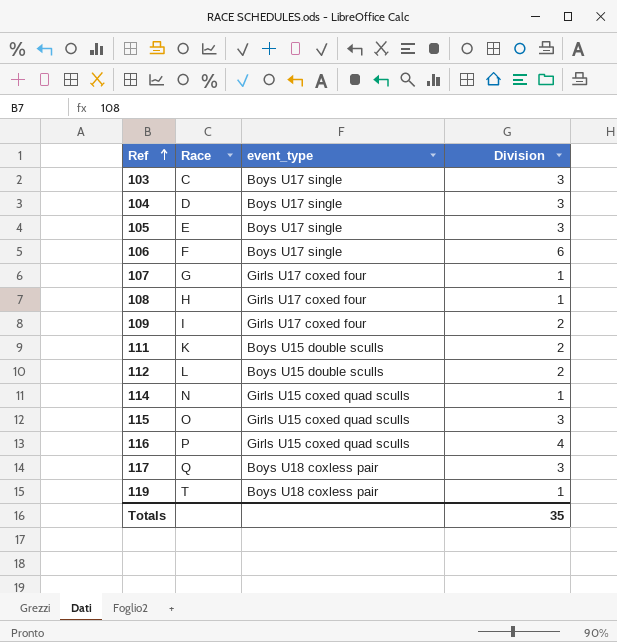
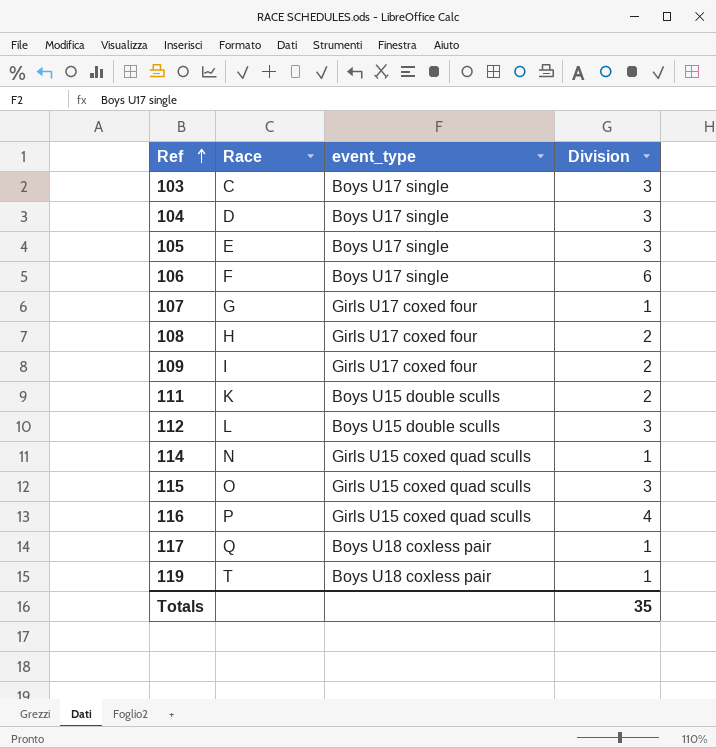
108 | Division: 1 -> 2
112 | Division: 2 -> 3
117 | Division: 3 -> 1

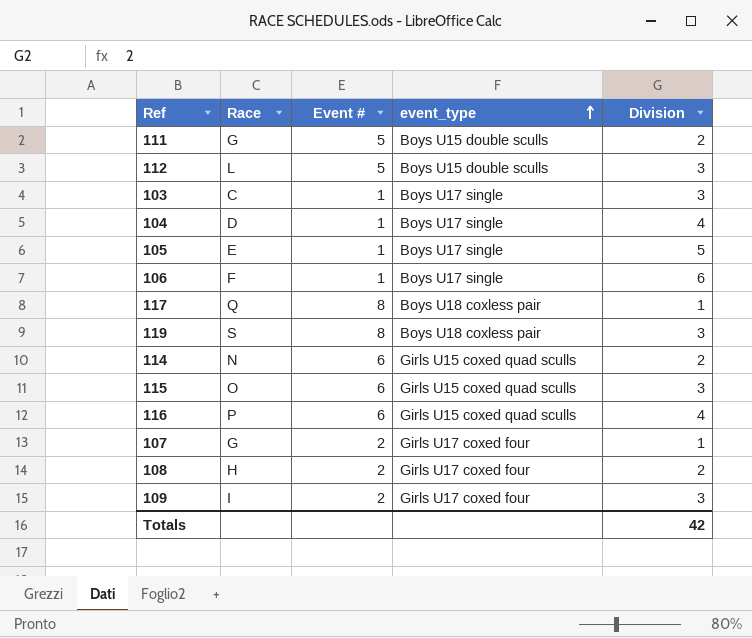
row order: Ref ascending -> event_type ascending
column Event # | position: none -> 3
111 | Race: K -> G
104 | Division: 3 -> 4
105 | Division: 3 -> 5
119 | Race: T -> S
119 | Division: 1 -> 3
114 | Division: 1 -> 2
109 | Division: 2 -> 3
Totals | Division: 35 -> 42

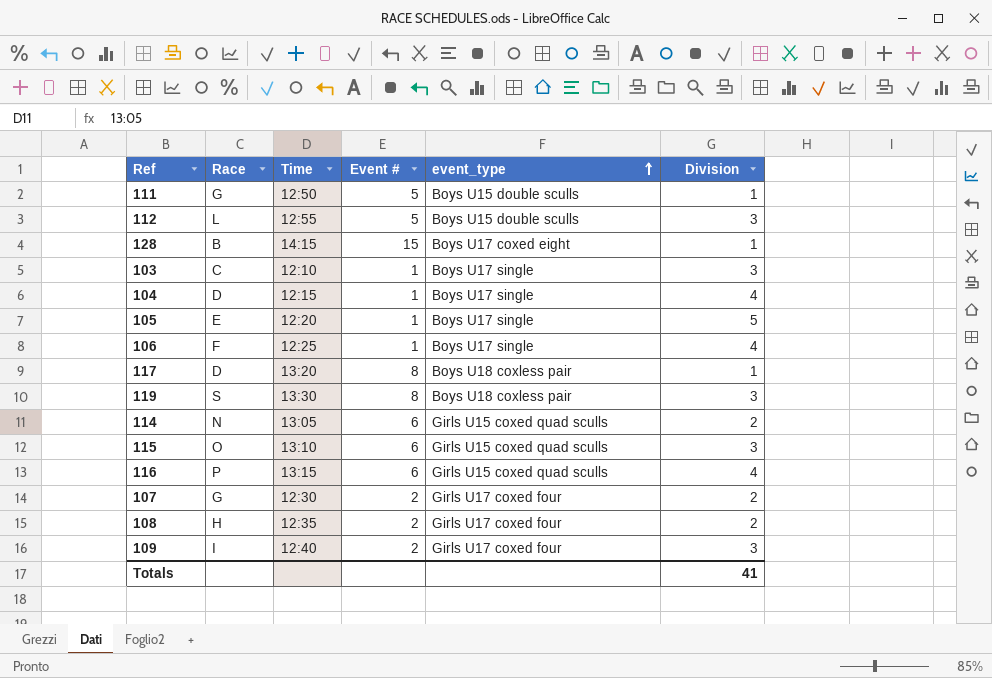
column Time | position: none -> 3
111 | Division: 2 -> 1
row 128: none -> B | 14:15 | 15 | Boys U17 coxed eight | 1
106 | Division: 6 -> 4
117 | Race: Q -> D
107 | Division: 1 -> 2
Totals | Division: 42 -> 41

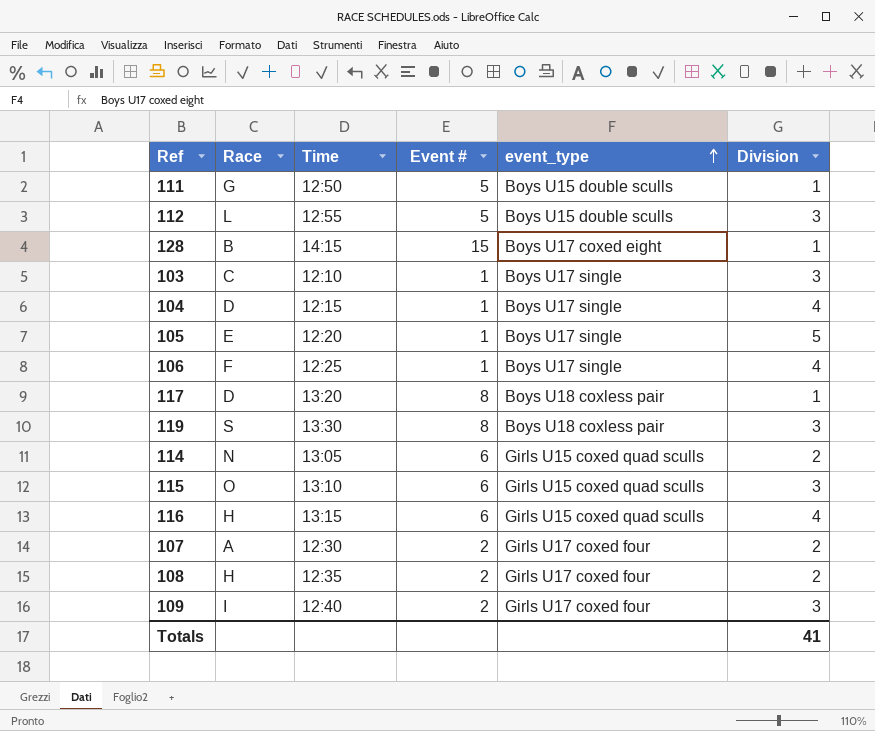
116 | Race: P -> H
107 | Race: G -> A

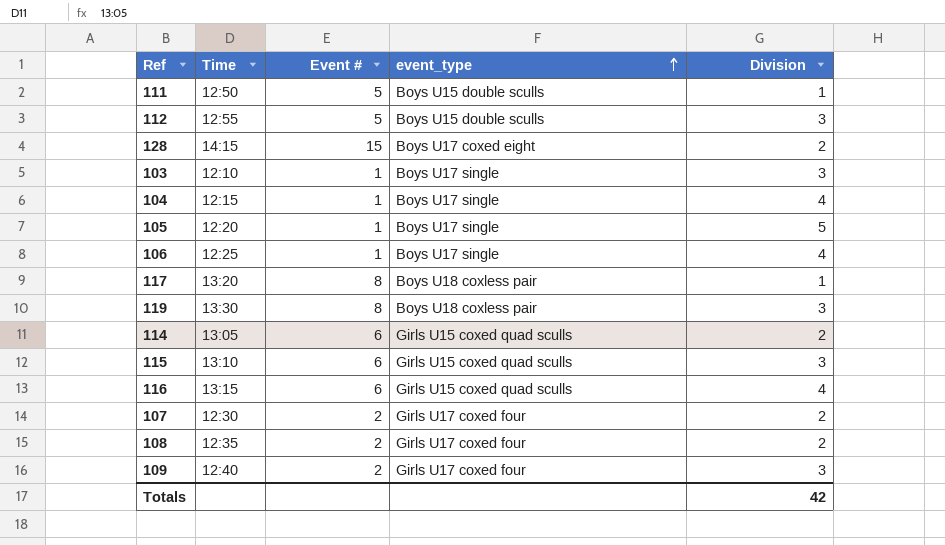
column Race | position: 2 -> none
128 | Division: 1 -> 2
Totals | Division: 41 -> 42

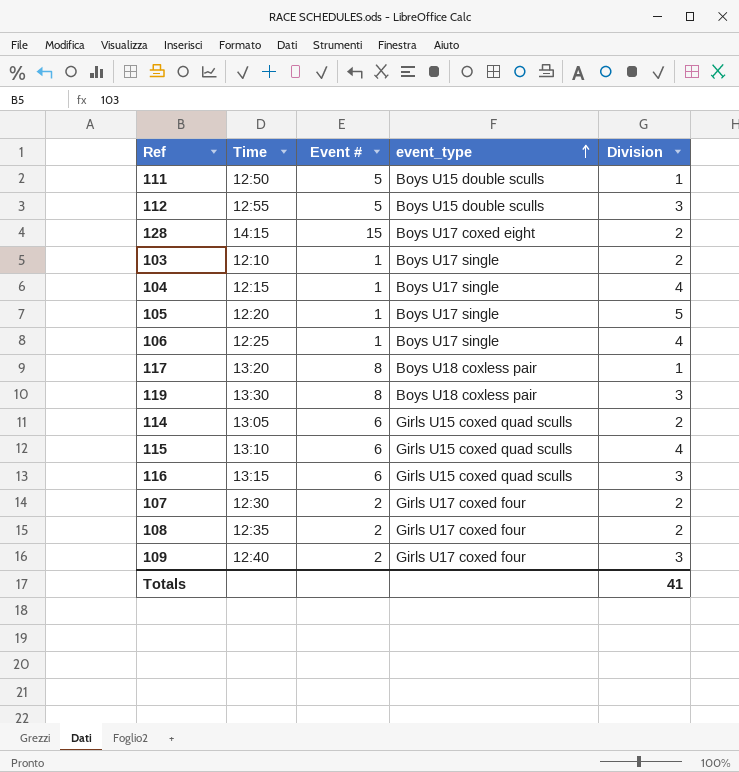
103 | Division: 3 -> 2
115 | Division: 3 -> 4
116 | Division: 4 -> 3
Totals | Division: 42 -> 41

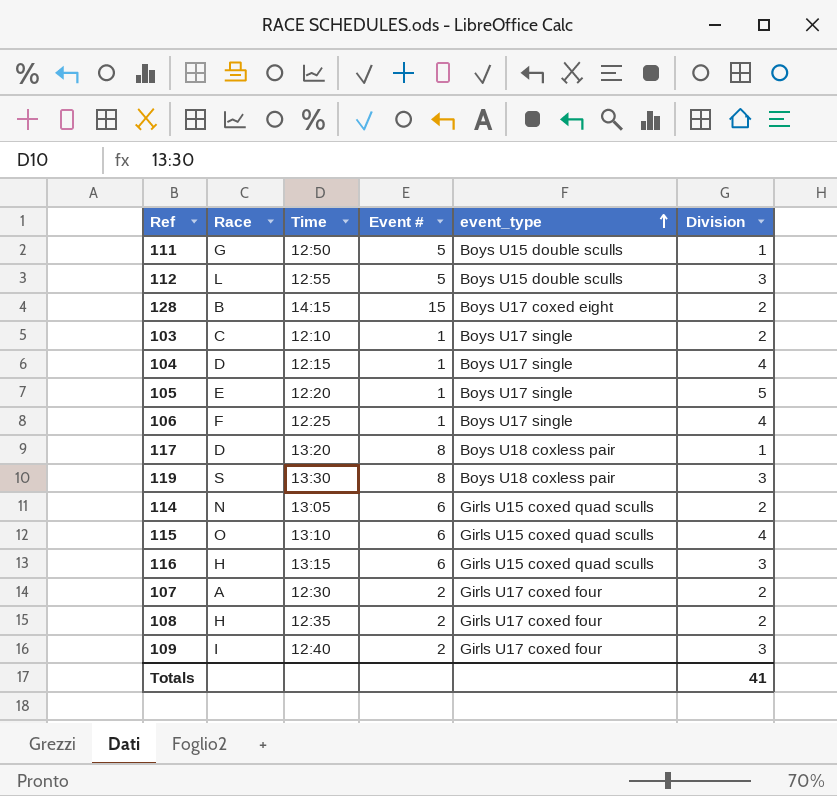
column Race | position: none -> 2

